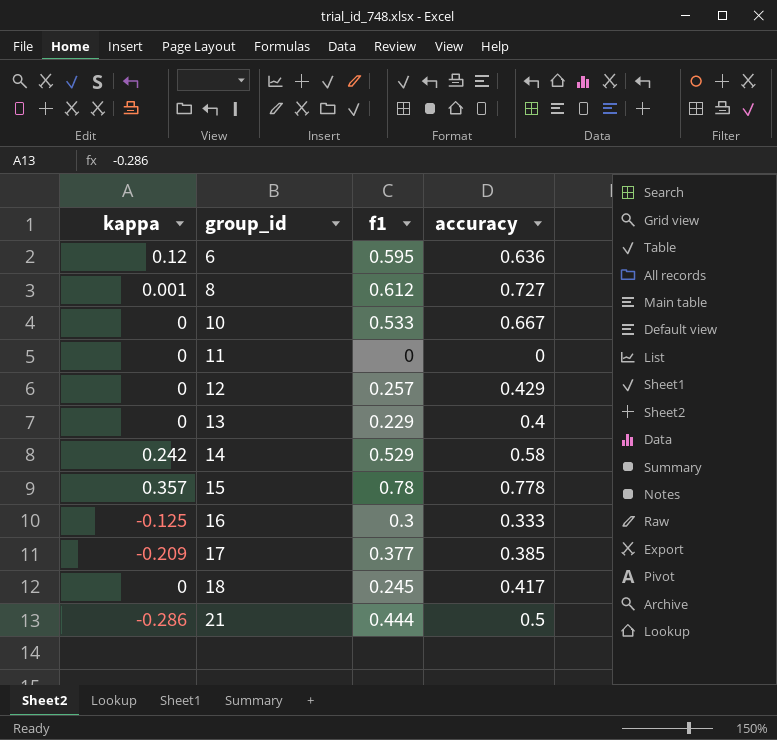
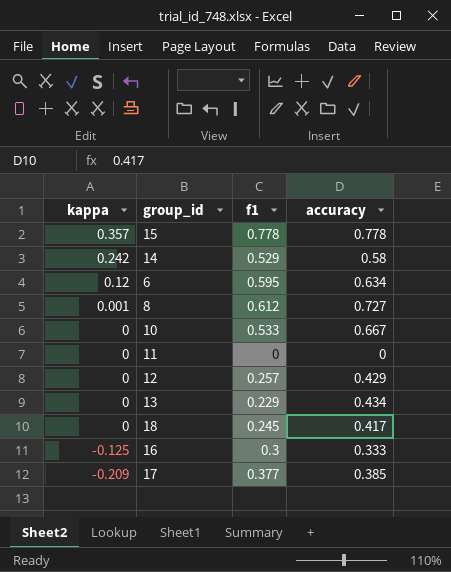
row order: group_id ascending -> kappa descending
row 21: -0.286 | 0.444 | 0.5 -> none
15 | f1: 0.78 -> 0.778
6 | accuracy: 0.636 -> 0.634
13 | accuracy: 0.4 -> 0.434

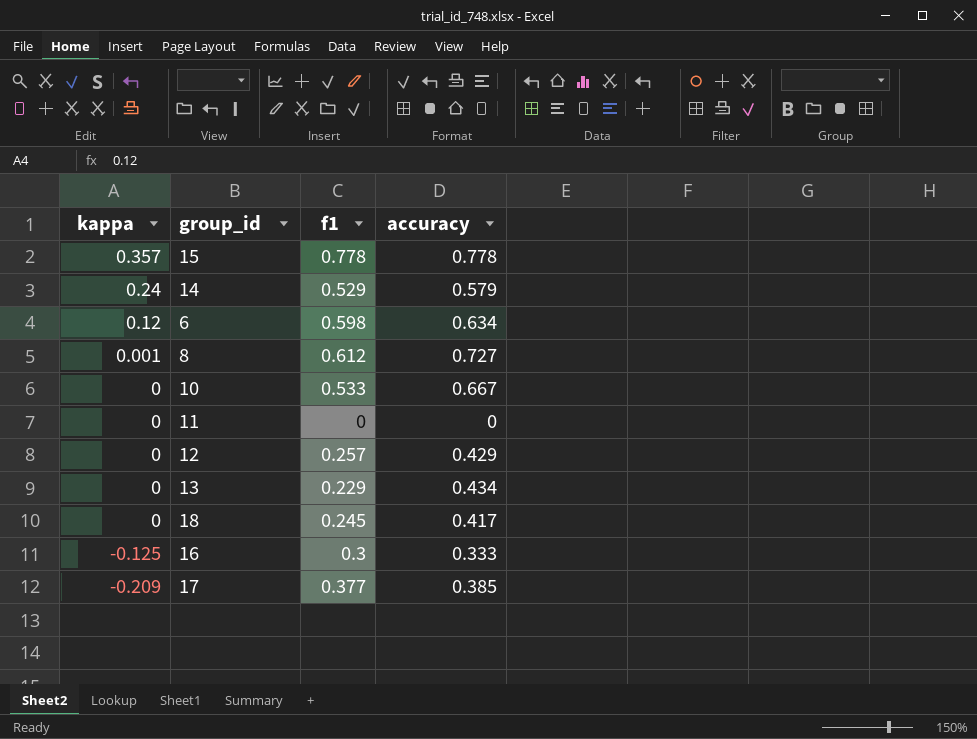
14 | kappa: 0.242 -> 0.24
14 | accuracy: 0.58 -> 0.579
6 | f1: 0.595 -> 0.598

